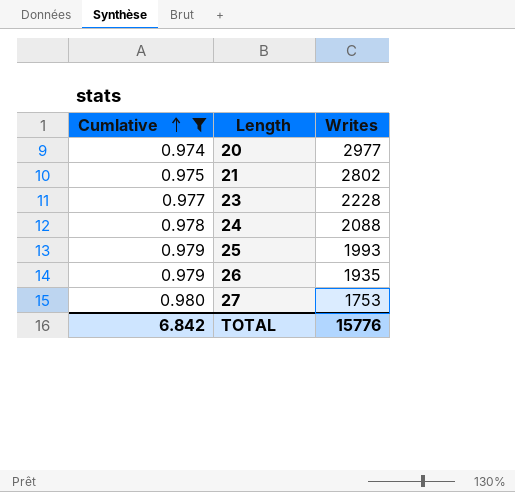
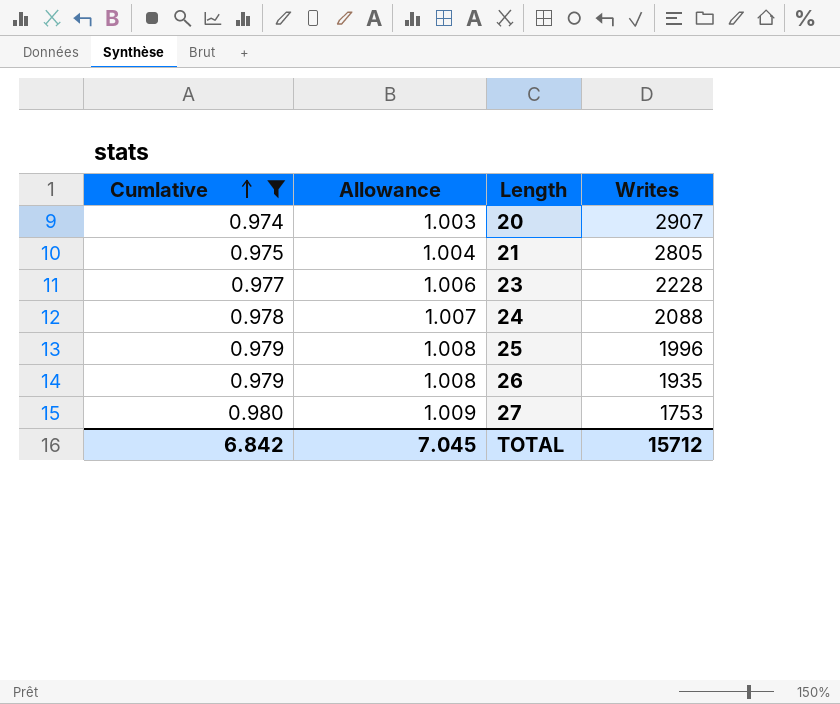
column Allowance | formula: none -> [Cumlative] * 1.03
20 | Writes: 2977 -> 2907
21 | Writes: 2802 -> 2805
25 | Writes: 1993 -> 1996
TOTAL | Writes: 15776 -> 15712

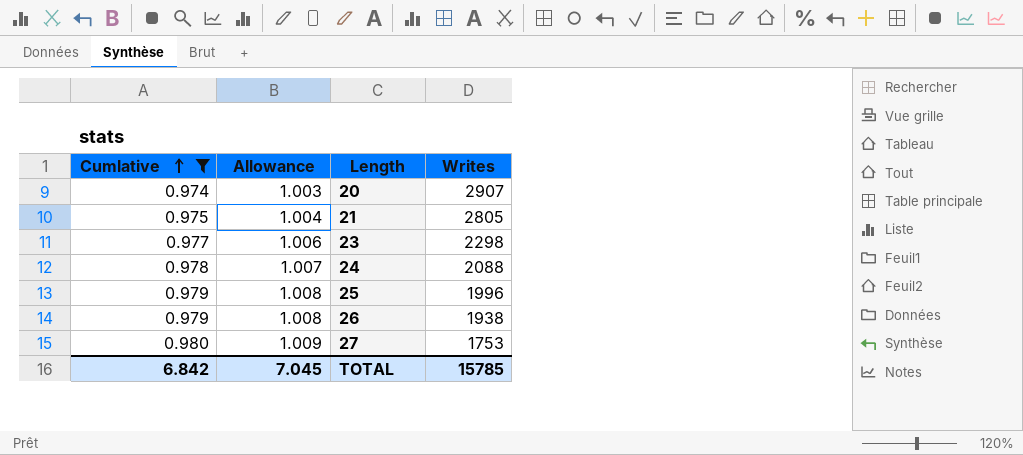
23 | Writes: 2228 -> 2298
26 | Writes: 1935 -> 1938
TOTAL | Writes: 15712 -> 15785

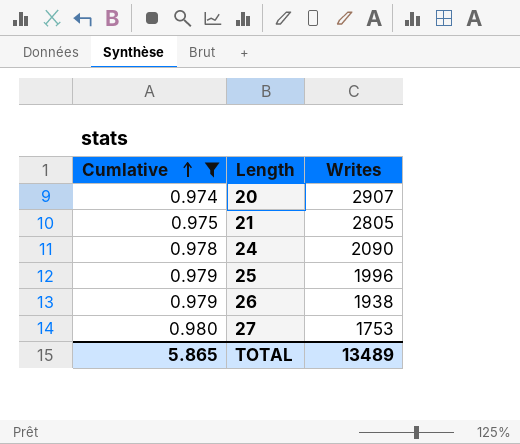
column Allowance | formula: [Cumlative] * 1.03 -> none
row 23: 0.977 | 1.006 | 2298 -> none
24 | Writes: 2088 -> 2090
TOTAL | Cumlative: 6.842 -> 5.865
TOTAL | Writes: 15785 -> 13489

